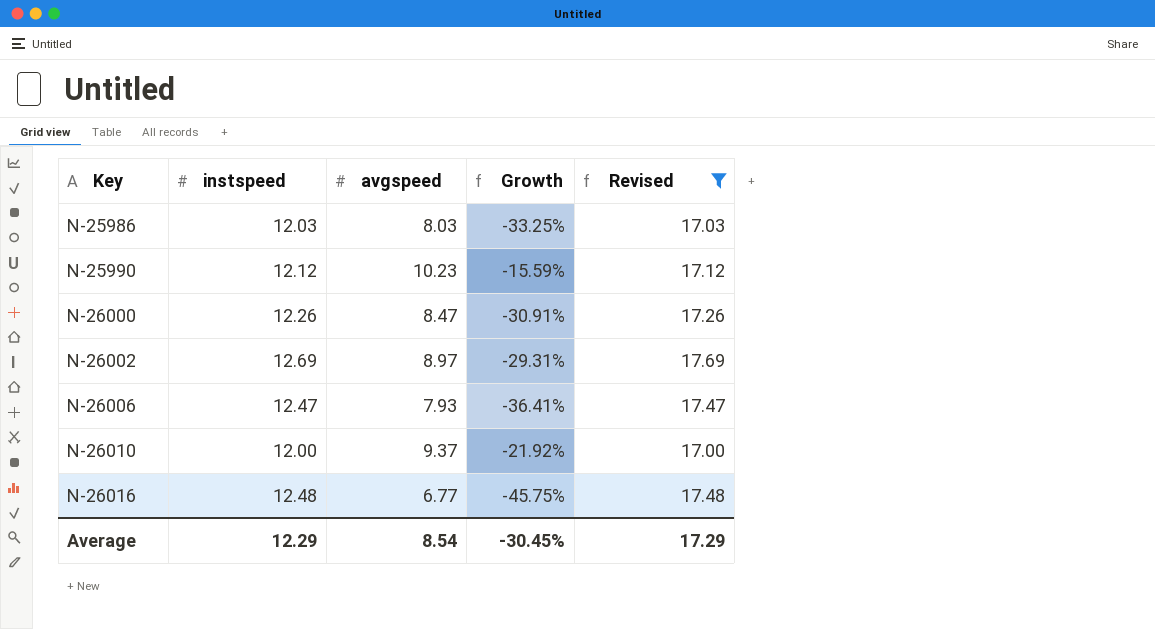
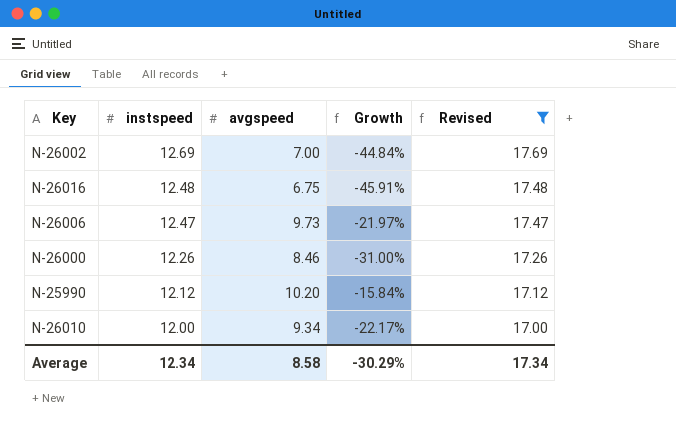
row order: Key ascending -> instspeed descending
row N-25986: 12.03 | 8.03 | -33.25% | 17.03 -> none
N-26002 | avgspeed: 8.97 -> 7.00
N-26002 | Growth: -29.31% -> -44.84%
N-26016 | avgspeed: 6.77 -> 6.75
N-26016 | Growth: -45.75% -> -45.91%
N-26006 | avgspeed: 7.93 -> 9.73
N-26006 | Growth: -36.41% -> -21.97%
N-26000 | avgspeed: 8.47 -> 8.46
N-26000 | Growth: -30.91% -> -31.00%
N-25990 | avgspeed: 10.23 -> 10.20
N-25990 | Growth: -15.59% -> -15.84%
N-26010 | avgspeed: 9.37 -> 9.34
N-26010 | Growth: -21.92% -> -22.17%
Average | instspeed: 12.29 -> 12.34
Average | avgspeed: 8.54 -> 8.58
Average | Growth: -30.45% -> -30.29%
Average | Revised: 17.29 -> 17.34

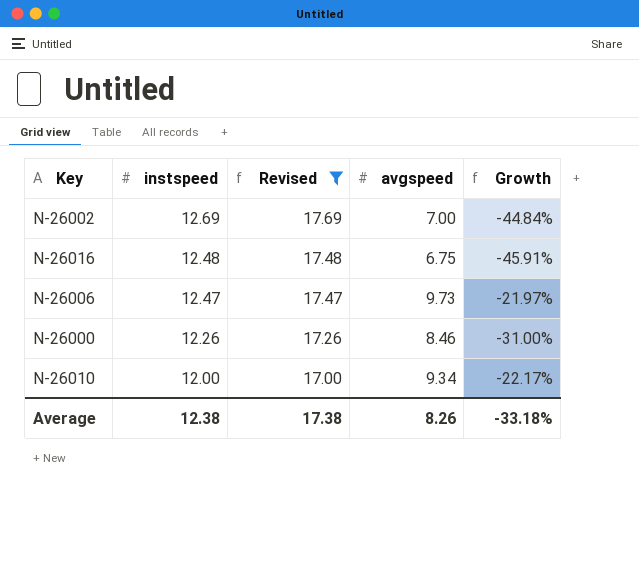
column Revised | position: 5 -> 3
row N-25990: 12.12 | 10.20 | -15.84% | 17.12 -> none
Average | instspeed: 12.34 -> 12.38
Average | Revised: 17.34 -> 17.38
Average | avgspeed: 8.58 -> 8.26
Average | Growth: -30.29% -> -33.18%

